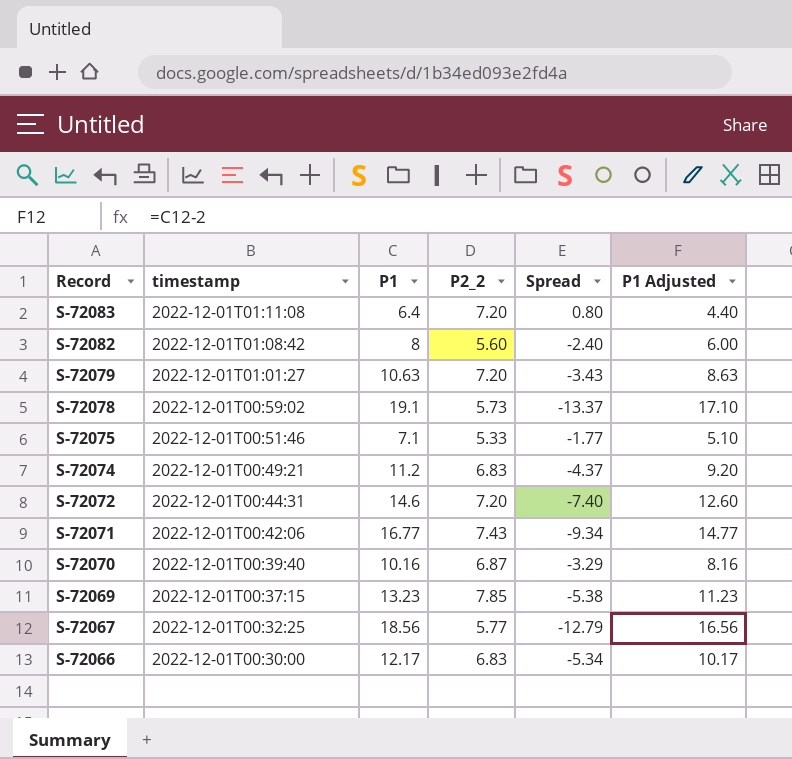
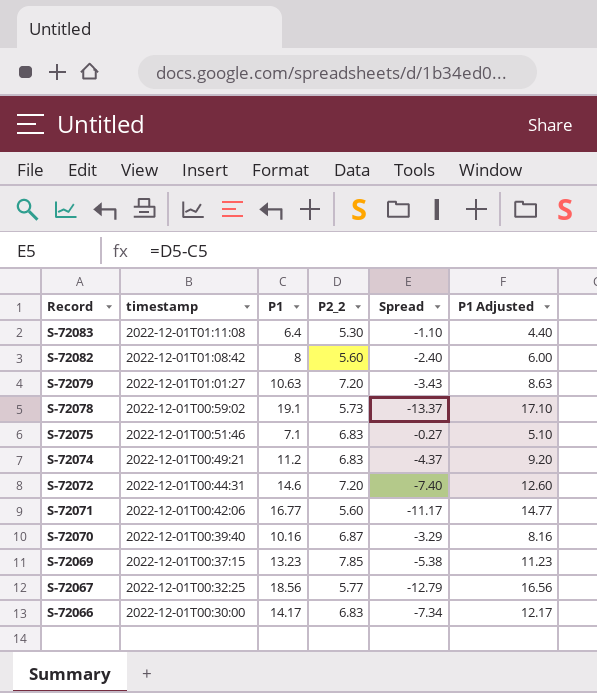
S-72083 | P2_2: 7.20 -> 5.30
S-72083 | Spread: 0.80 -> -1.10
S-72075 | P2_2: 5.33 -> 6.83
S-72075 | Spread: -1.77 -> -0.27
S-72071 | P2_2: 7.43 -> 5.60
S-72071 | Spread: -9.34 -> -11.17
S-72066 | P1: 12.17 -> 14.17
S-72066 | Spread: -5.34 -> -7.34
S-72066 | P1 Adjusted: 10.17 -> 12.17

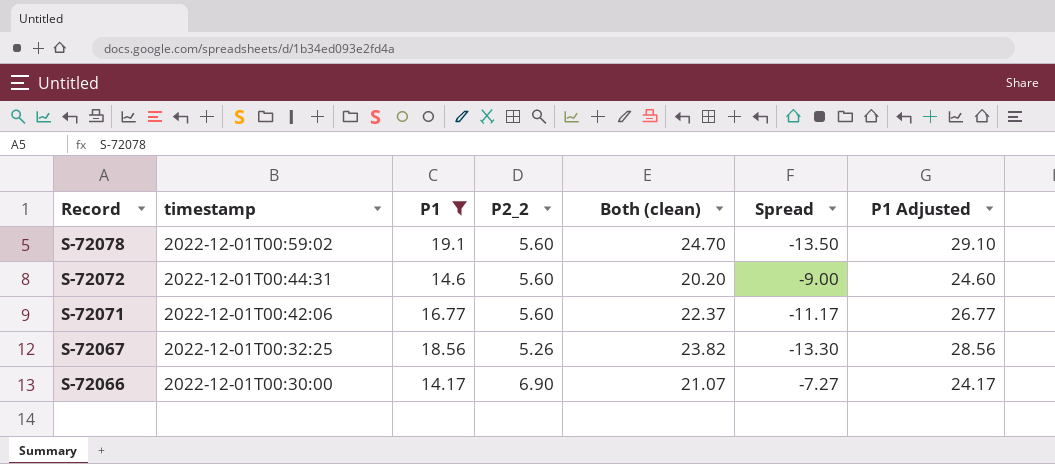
filter: none -> P1 >= 14.17
column Both (clean) | formula: none -> [P1] + [P2_2]
column P1 Adjusted | formula: [P1] - 2 -> [P1] + 10
S-72078 | P2_2: 5.73 -> 5.60
S-72078 | Spread: -13.37 -> -13.50
S-72072 | P2_2: 7.20 -> 5.60
S-72072 | Spread: -7.40 -> -9.00
S-72067 | P2_2: 5.77 -> 5.26
S-72067 | Spread: -12.79 -> -13.30
S-72066 | P2_2: 6.83 -> 6.90
S-72066 | Spread: -7.34 -> -7.27

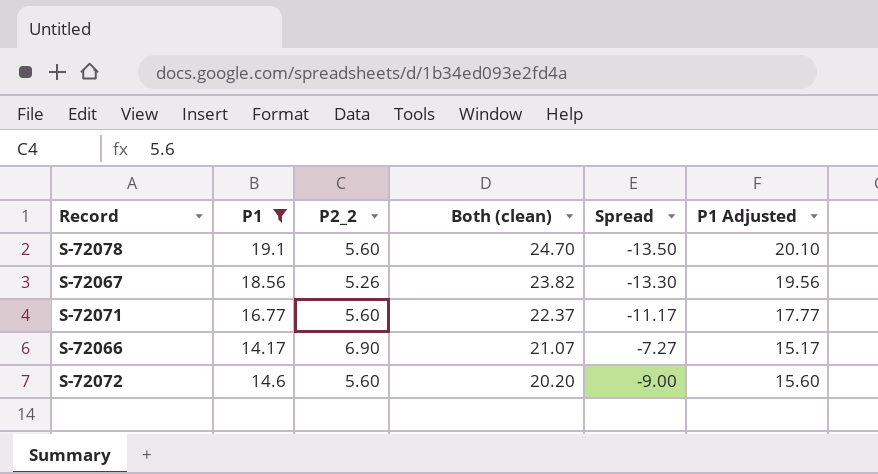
row order: Record descending -> Both (clean) descending
column timestamp | position: 2 -> none
column P1 Adjusted | formula: [P1] + 10 -> [P1] + 1

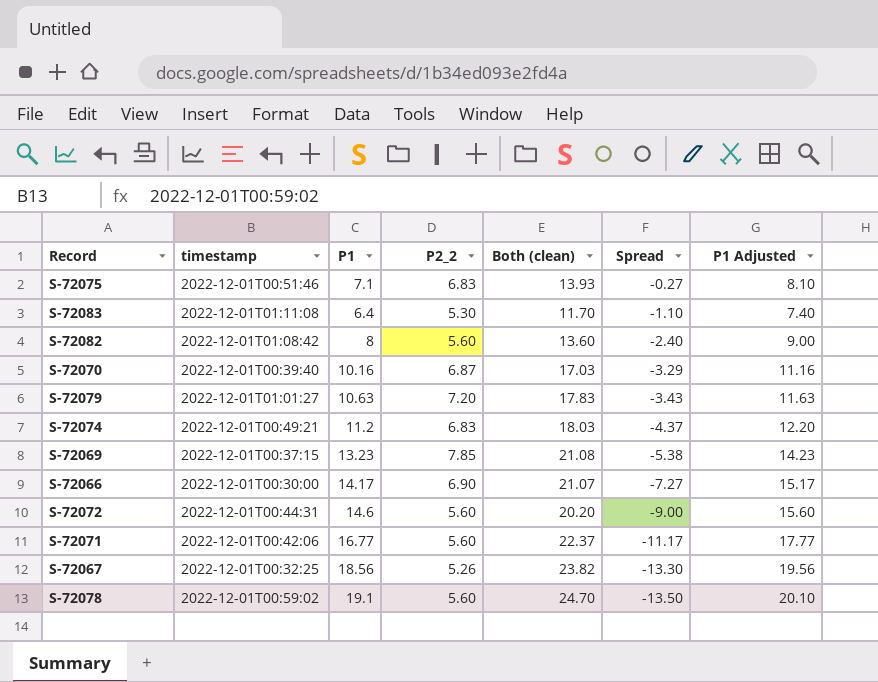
filter: P1 >= 14.17 -> none
row order: Both (clean) descending -> Spread descending
column timestamp | position: none -> 2

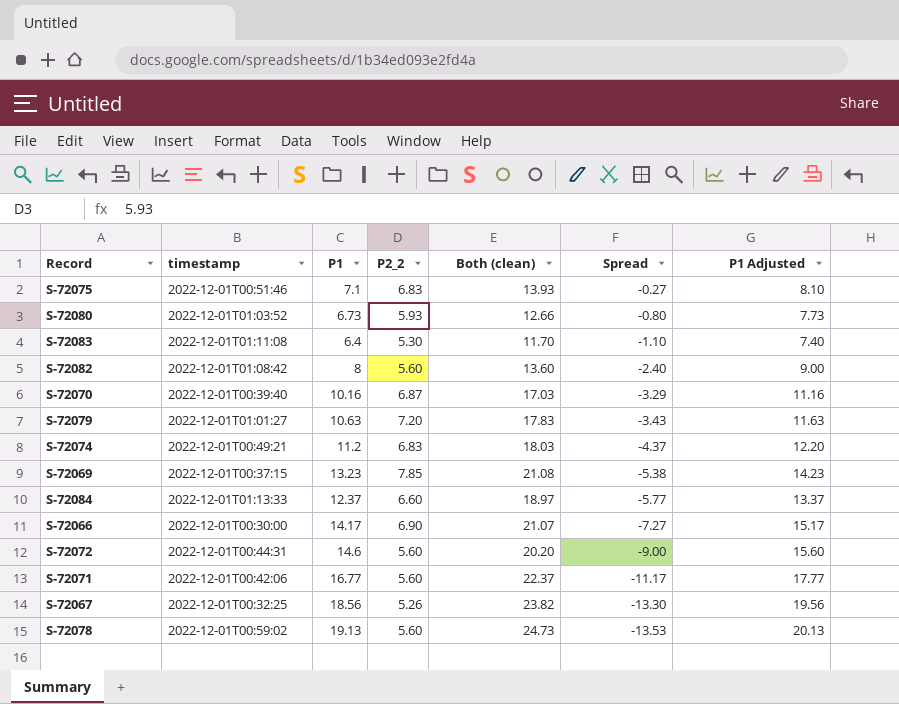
row S-72080: none -> 2022-12-01T01:03:52 | 6.73 | 5.93 | 12.66 | -0.80 | 7.73
row S-72084: none -> 2022-12-01T01:13:33 | 12.37 | 6.60 | 18.97 | -5.77 | 13.37
S-72078 | P1: 19.1 -> 19.13
S-72078 | Both (clean): 24.70 -> 24.73
S-72078 | Spread: -13.50 -> -13.53
S-72078 | P1 Adjusted: 20.10 -> 20.13

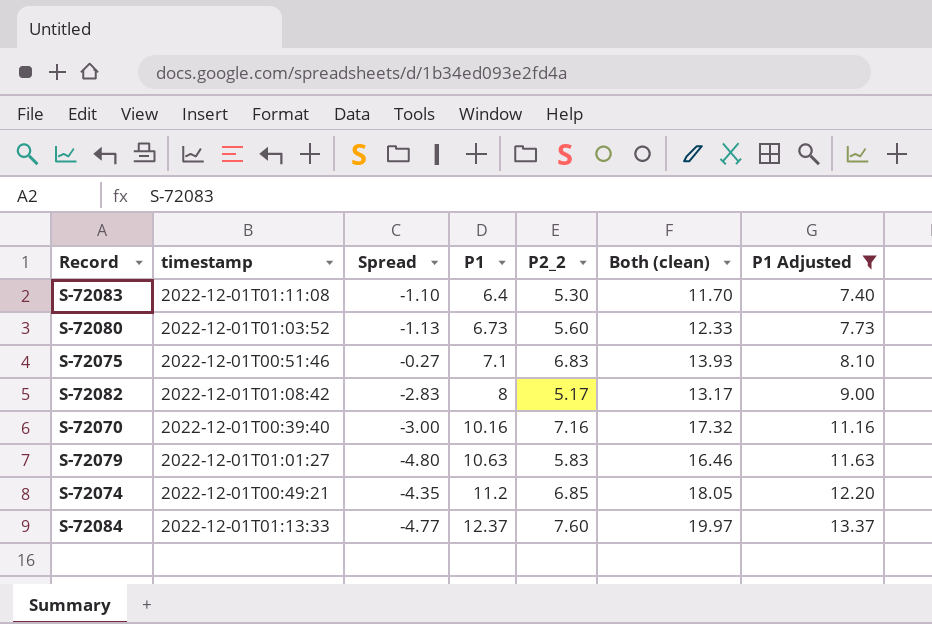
filter: none -> P1 Adjusted <= 13.37
row order: Spread descending -> P1 ascending
column Spread | position: 6 -> 3
S-72080 | Spread: -0.80 -> -1.13
S-72080 | P2_2: 5.93 -> 5.60
S-72080 | Both (clean): 12.66 -> 12.33
S-72082 | Spread: -2.40 -> -2.83
S-72082 | P2_2: 5.60 -> 5.17
S-72082 | Both (clean): 13.60 -> 13.17
S-72070 | Spread: -3.29 -> -3.00
S-72070 | P2_2: 6.87 -> 7.16
S-72070 | Both (clean): 17.03 -> 17.32
S-72079 | Spread: -3.43 -> -4.80
S-72079 | P2_2: 7.20 -> 5.83
S-72079 | Both (clean): 17.83 -> 16.46
S-72074 | Spread: -4.37 -> -4.35
S-72074 | P2_2: 6.83 -> 6.85
S-72074 | Both (clean): 18.03 -> 18.05
S-72084 | Spread: -5.77 -> -4.77
S-72084 | P2_2: 6.60 -> 7.60
S-72084 | Both (clean): 18.97 -> 19.97

